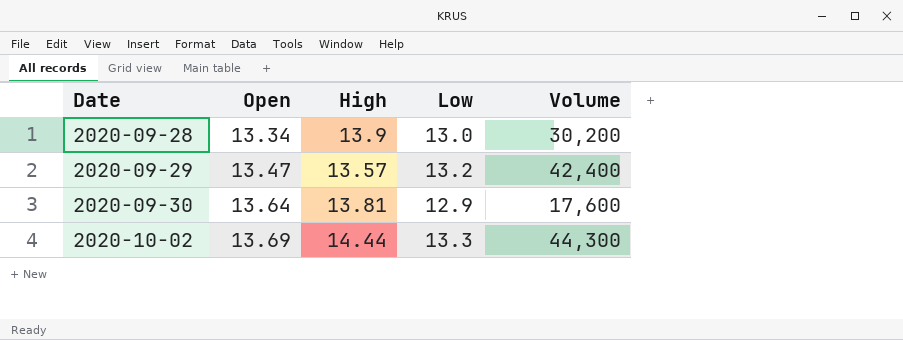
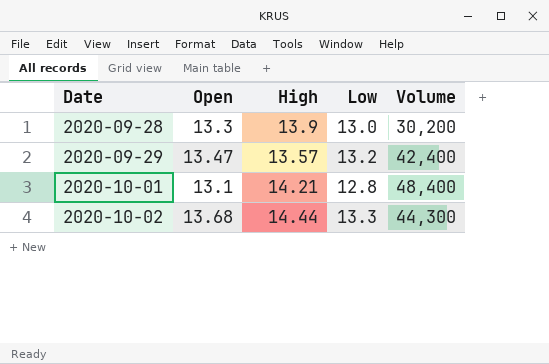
row 2020-09-30: 13.64 | 13.81 | 12.9 | 17,600 -> none
2020-09-28 | Open: 13.34 -> 13.3
row 2020-10-01: none -> 13.1 | 14.21 | 12.8 | 48,400
2020-10-02 | Open: 13.69 -> 13.68

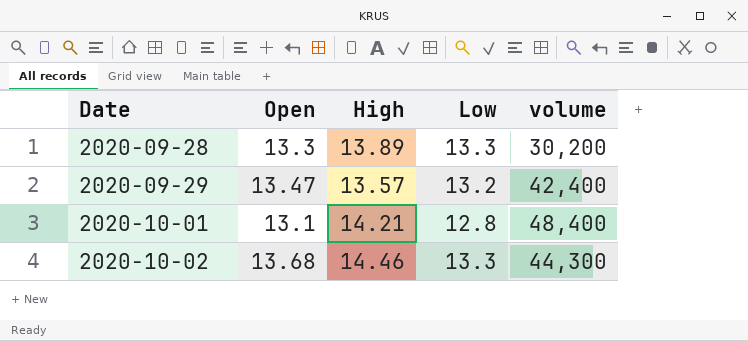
column name: Volume -> volume
2020-09-28 | High: 13.9 -> 13.89
2020-09-28 | Low: 13.0 -> 13.3
2020-10-02 | High: 14.44 -> 14.46

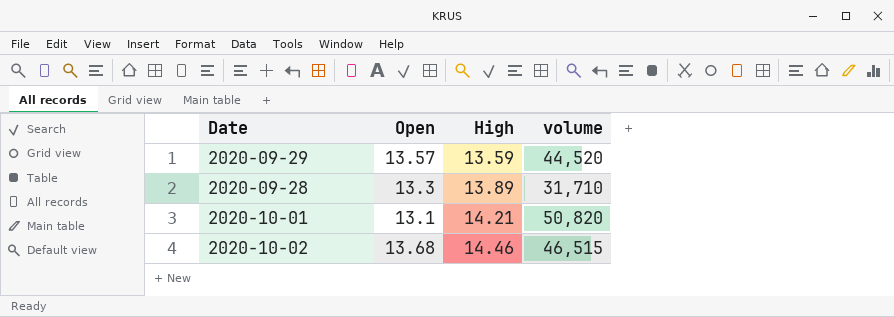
row order: Date ascending -> High ascending
column Low | position: 4 -> none
2020-09-29 | Open: 13.47 -> 13.57
2020-09-29 | High: 13.57 -> 13.59
2020-09-29 | volume: 42,400 -> 44,520
2020-09-28 | volume: 30,200 -> 31,710
2020-10-01 | volume: 48,400 -> 50,820
2020-10-02 | volume: 44,300 -> 46,515

